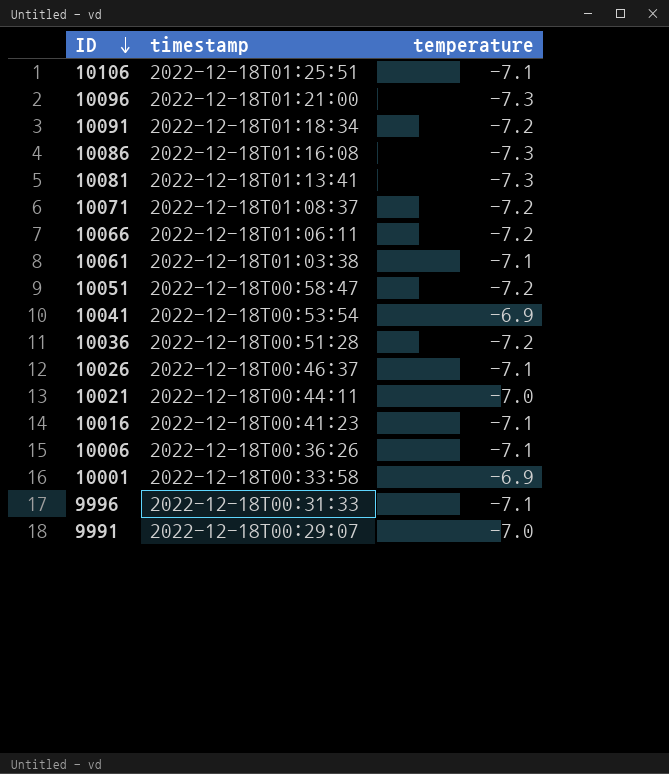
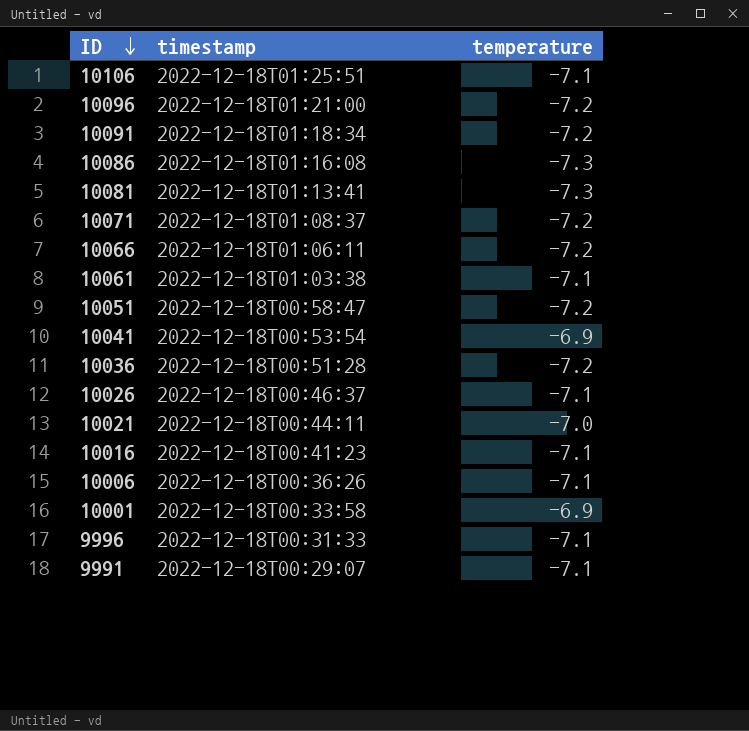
10096 | temperature: -7.3 -> -7.2
9991 | temperature: -7.0 -> -7.1

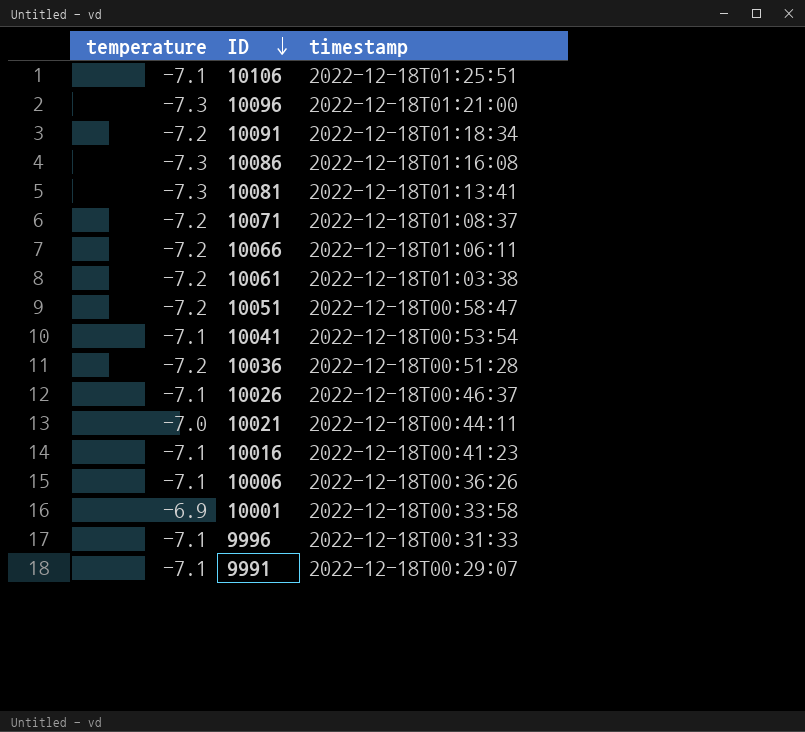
column temperature | position: 3 -> 1
10096 | temperature: -7.2 -> -7.3
10061 | temperature: -7.1 -> -7.2
10041 | temperature: -6.9 -> -7.1

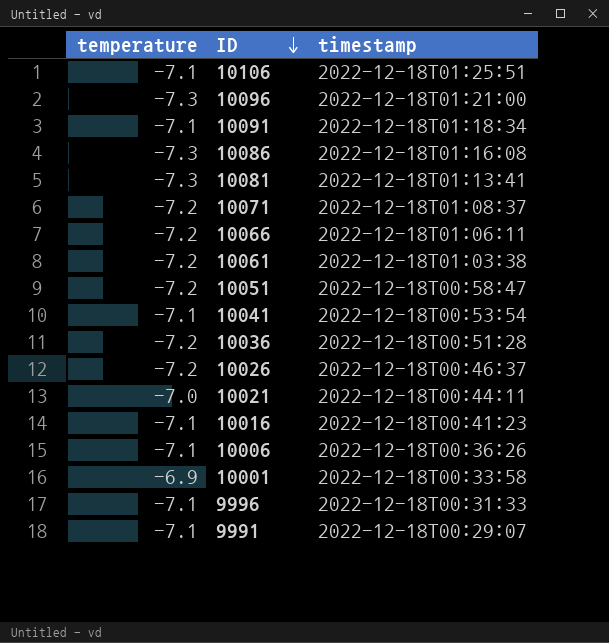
10091 | temperature: -7.2 -> -7.1
10026 | temperature: -7.1 -> -7.2

